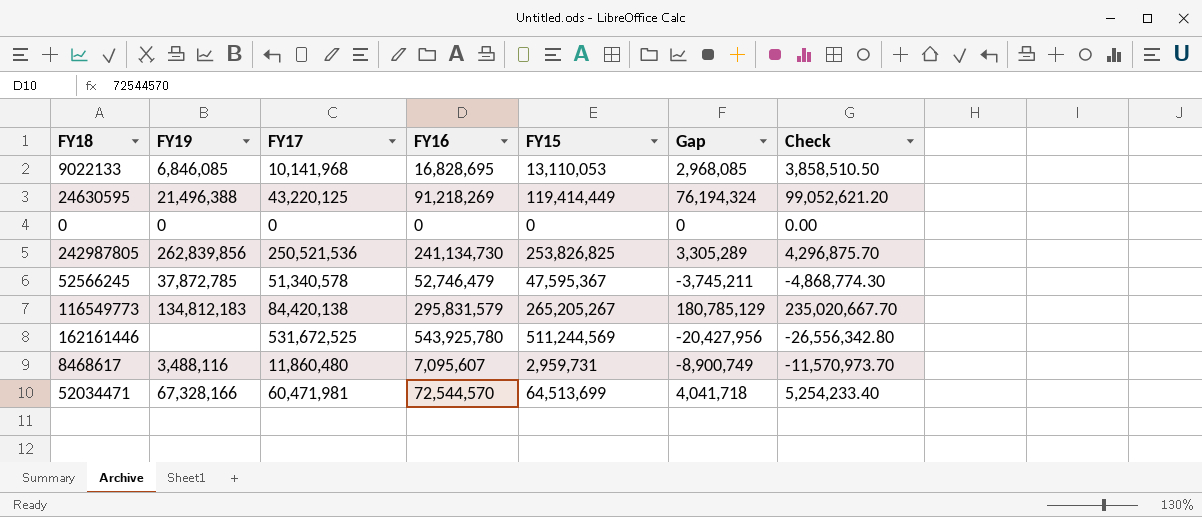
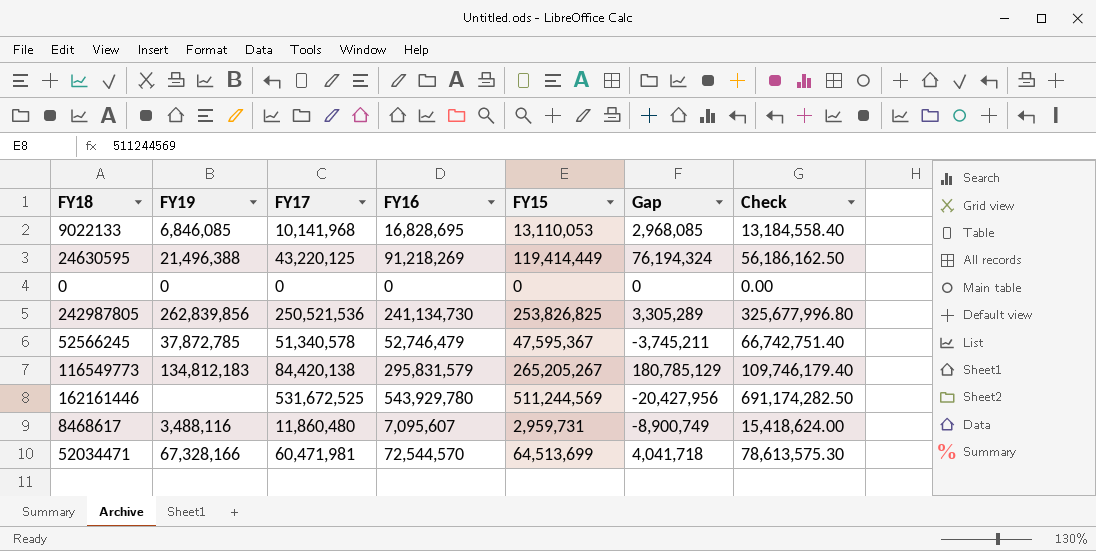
column Check | formula: [Gap] * 1.3 -> [FY17] * 1.3
162161446 | FY16: 543,925,780 -> 543,929,780

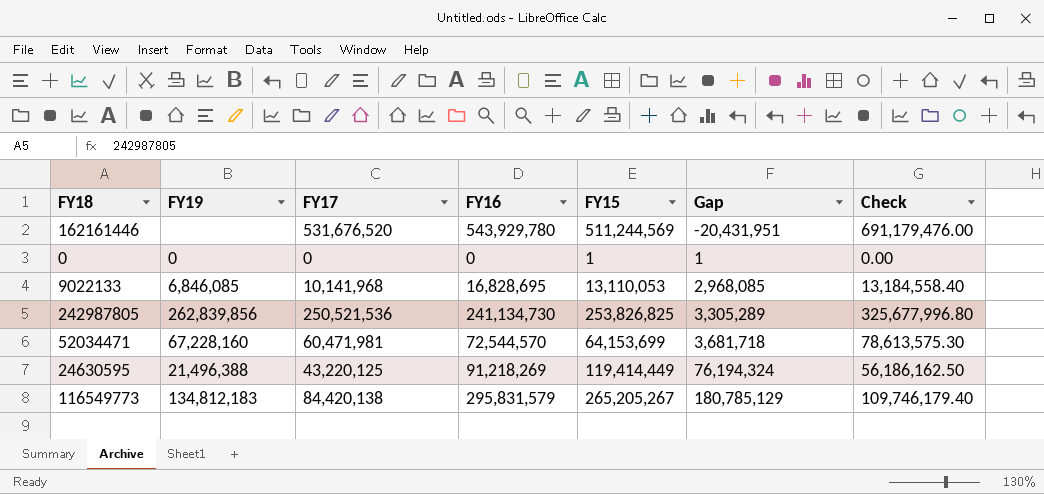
row order: none -> Gap ascending
row 52566245: 37,872,785 | 51,340,578 | 52,746,479 | 47,595,367 | -3,745,211 | 66,742,751.40 -> none
row 8468617: 3,488,116 | 11,860,480 | 7,095,607 | 2,959,731 | -8,900,749 | 15,418,624.00 -> none
162161446 | FY17: 531,672,525 -> 531,676,520
162161446 | Gap: -20,427,956 -> -20,431,951
162161446 | Check: 691,174,282.50 -> 691,179,476.00
0 | FY15: 0 -> 1
0 | Gap: 0 -> 1
52034471 | FY19: 67,328,166 -> 67,228,160
52034471 | FY15: 64,513,699 -> 64,153,699
52034471 | Gap: 4,041,718 -> 3,681,718

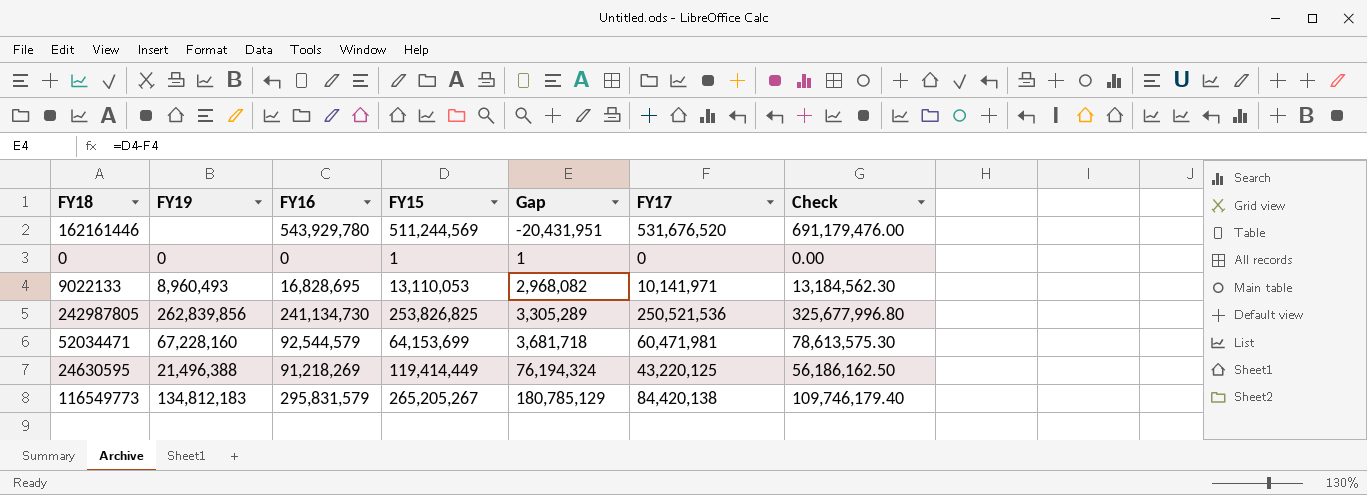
column FY17 | position: 3 -> 6
9022133 | FY19: 6,846,085 -> 8,960,493
9022133 | Gap: 2,968,085 -> 2,968,082
9022133 | FY17: 10,141,968 -> 10,141,971
9022133 | Check: 13,184,558.40 -> 13,184,562.30
52034471 | FY16: 72,544,570 -> 92,544,579

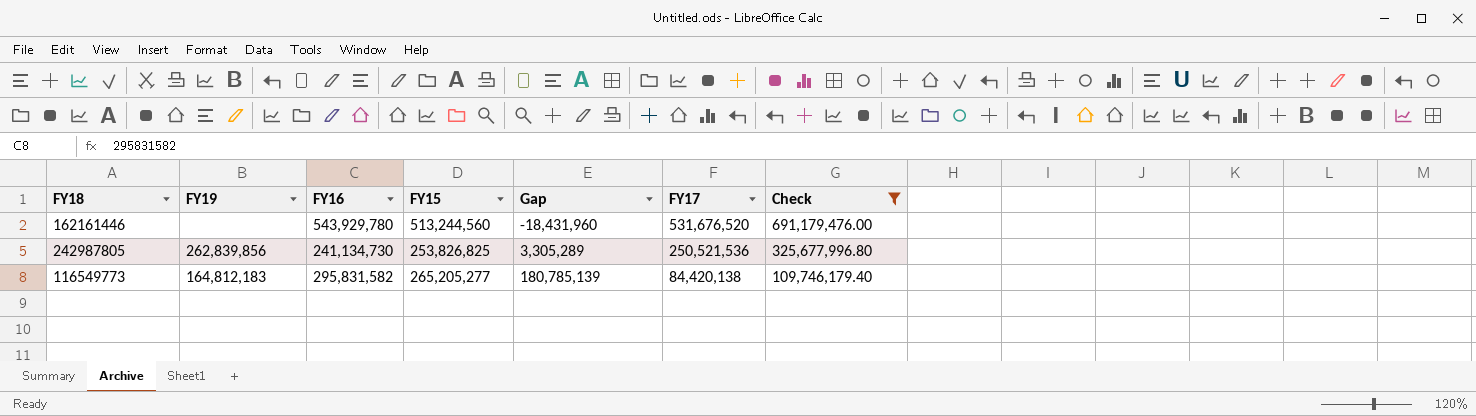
filter: none -> Check >= 109,746,179.40
162161446 | FY15: 511,244,569 -> 513,244,560
162161446 | Gap: -20,431,951 -> -18,431,960
116549773 | FY19: 134,812,183 -> 164,812,183
116549773 | FY16: 295,831,579 -> 295,831,582
116549773 | FY15: 265,205,267 -> 265,205,277
116549773 | Gap: 180,785,129 -> 180,785,139

